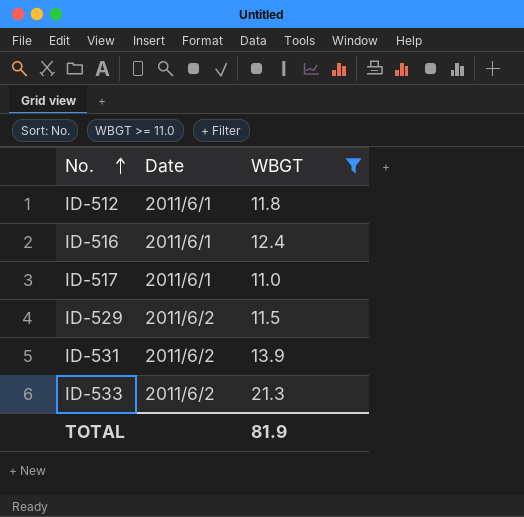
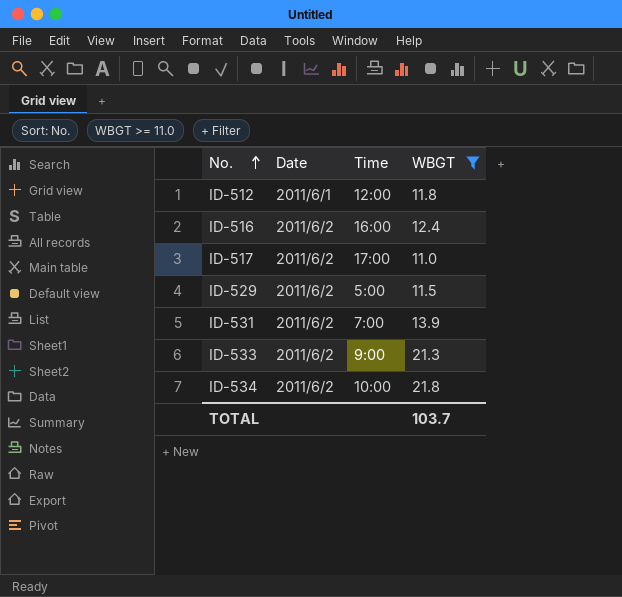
column Time | position: none -> 3
ID-516 | Date: 2011/6/1 -> 2011/6/2
ID-517 | Date: 2011/6/1 -> 2011/6/2
row ID-534: none -> 2011/6/2 | 10:00 | 21.8
TOTAL | WBGT: 81.9 -> 103.7

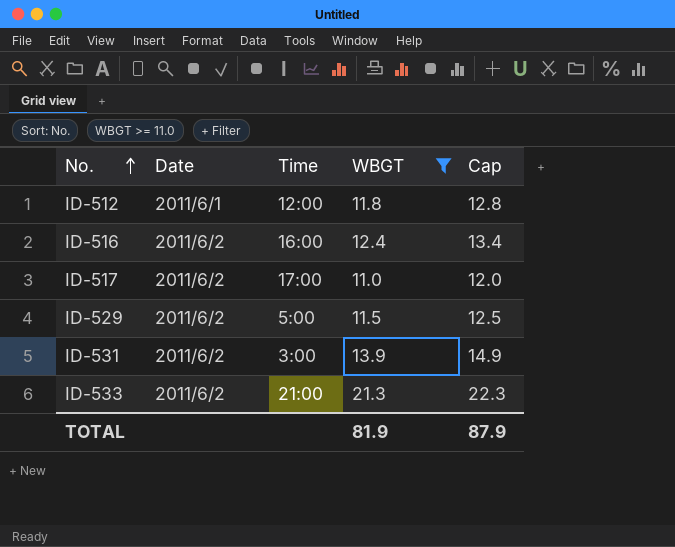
column Cap | formula: none -> [WBGT] + 1
row ID-534: 2011/6/2 | 10:00 | 21.8 -> none
ID-531 | Time: 7:00 -> 3:00
ID-533 | Time: 9:00 -> 21:00
TOTAL | WBGT: 103.7 -> 81.9

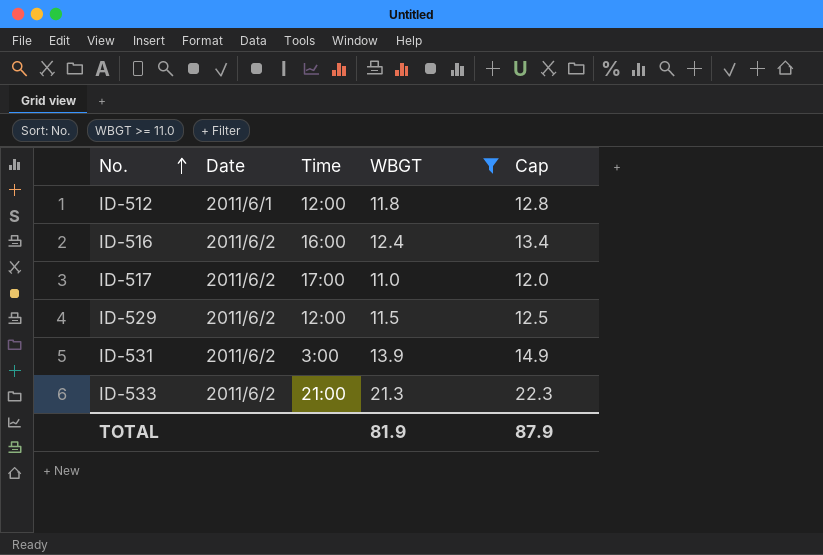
ID-529 | Time: 5:00 -> 12:00

